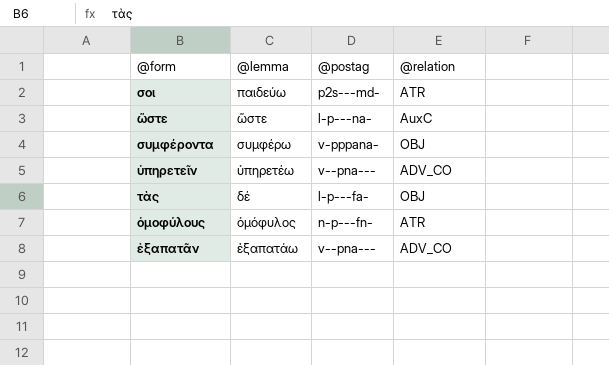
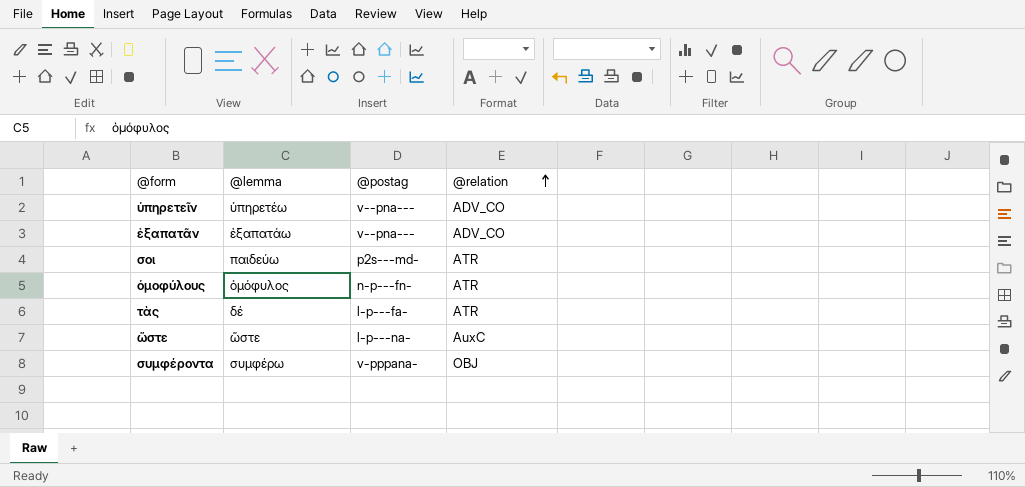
row order: none -> @relation ascending
τὰς | @relation: OBJ -> ATR

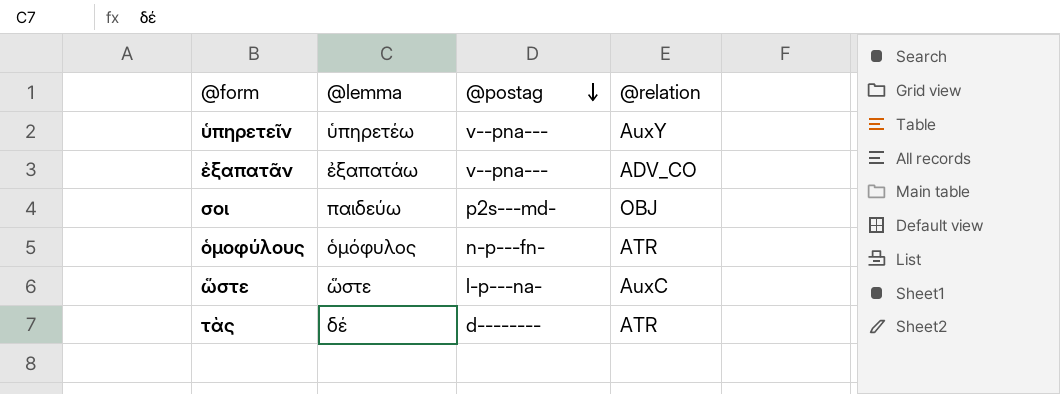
row order: @relation ascending -> @postag descending
row συμφέροντα: συμφέρω | v-pppana- | OBJ -> none
ὑπηρετεῖν | @relation: ADV_CO -> AuxY
σοι | @relation: ATR -> OBJ
τὰς | @postag: l-p---fa- -> d--------

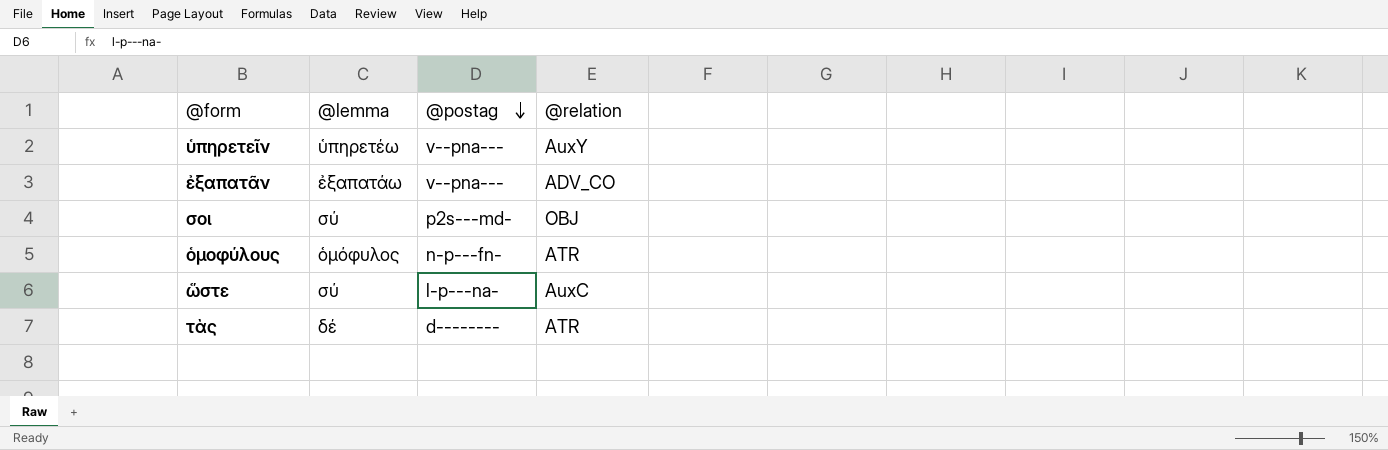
σοι | @lemma: παιδεύω -> σύ
ὥστε | @lemma: ὥστε -> σύ

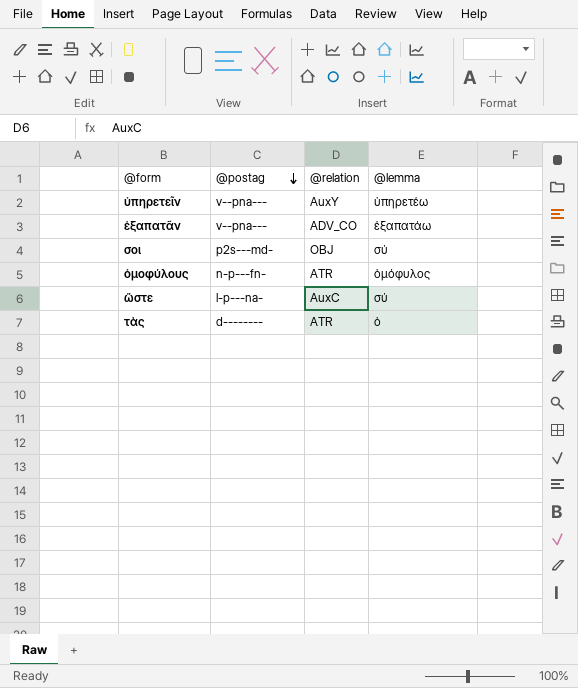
column @lemma | position: 2 -> 4
τὰς | @lemma: δέ -> ὁ

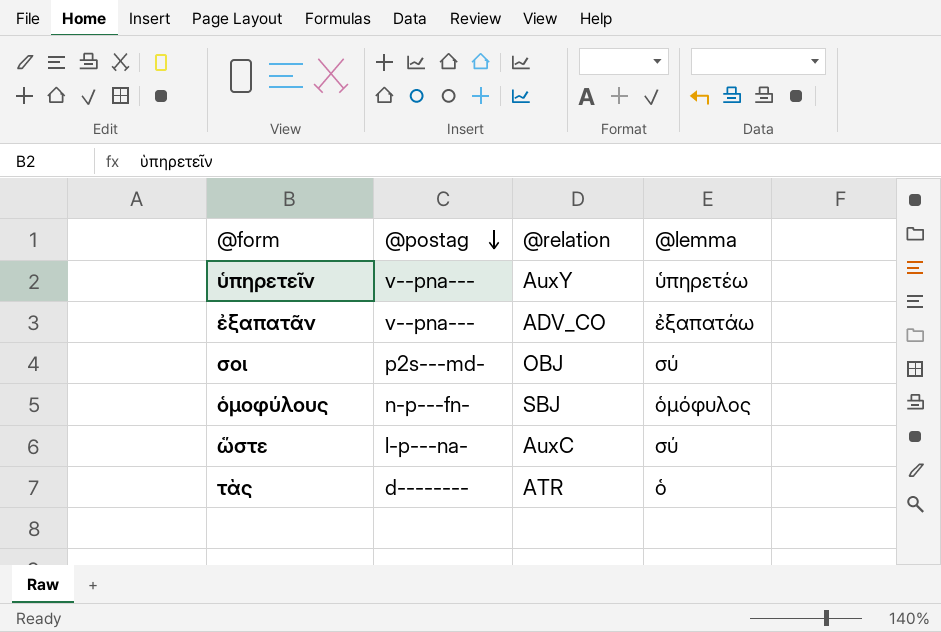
ὁμοφύλους | @relation: ATR -> SBJ

